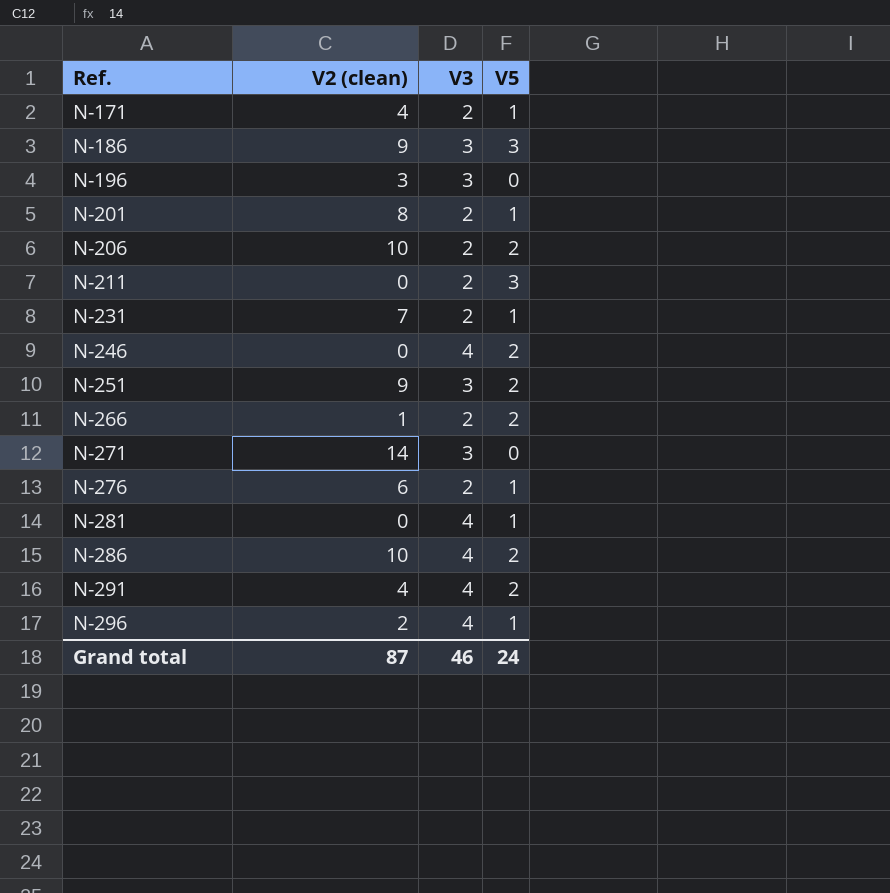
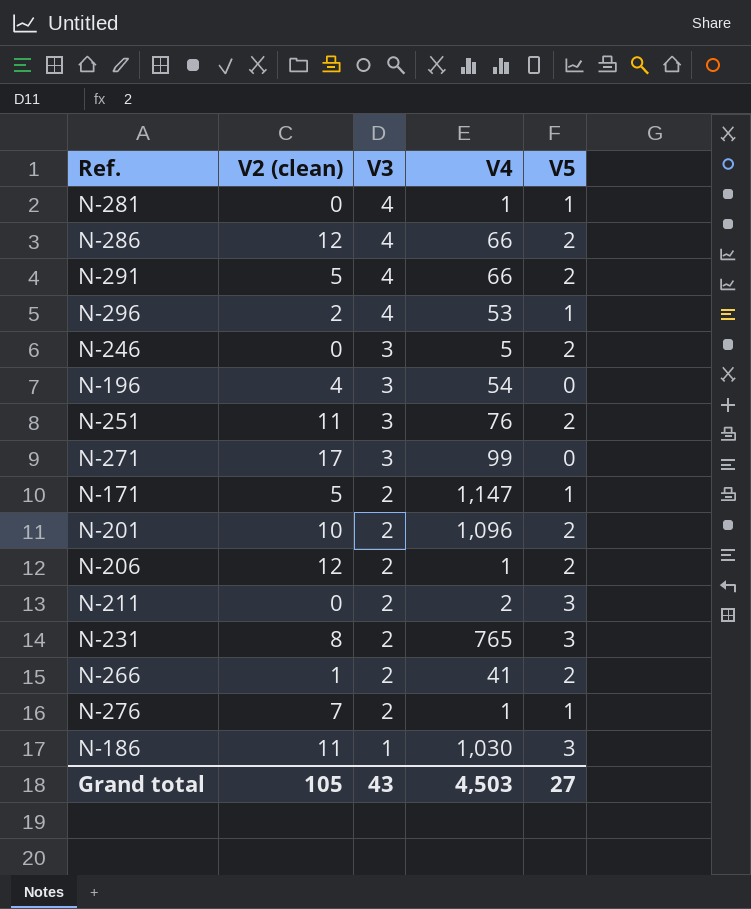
row order: Ref. ascending -> V3 descending
column V4 | position: none -> 4
N-286 | V2 (clean): 10 -> 12
N-291 | V2 (clean): 4 -> 5
N-246 | V3: 4 -> 3
N-196 | V2 (clean): 3 -> 4
N-251 | V2 (clean): 9 -> 11
N-271 | V2 (clean): 14 -> 17
N-171 | V2 (clean): 4 -> 5
N-201 | V2 (clean): 8 -> 10
N-201 | V5: 1 -> 2
N-206 | V2 (clean): 10 -> 12
N-231 | V2 (clean): 7 -> 8
N-231 | V5: 1 -> 3
N-276 | V2 (clean): 6 -> 7
N-186 | V2 (clean): 9 -> 11
N-186 | V3: 3 -> 1
Grand total | V2 (clean): 87 -> 105
Grand total | V3: 46 -> 43
Grand total | V5: 24 -> 27

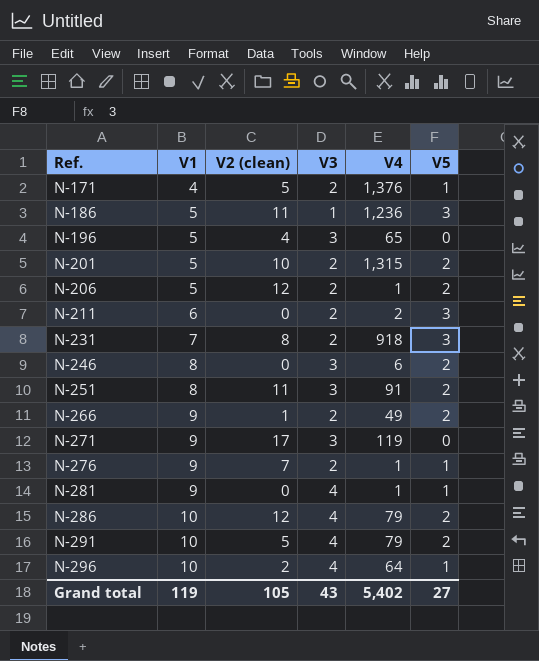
row order: V3 descending -> Ref. ascending
column V1 | position: none -> 2
N-171 | V4: 1,147 -> 1,376
N-186 | V4: 1,030 -> 1,236
N-196 | V4: 54 -> 65
N-201 | V4: 1,096 -> 1,315
N-231 | V4: 765 -> 918
N-246 | V4: 5 -> 6
N-251 | V4: 76 -> 91
N-266 | V4: 41 -> 49
N-271 | V4: 99 -> 119
N-286 | V4: 66 -> 79
N-291 | V4: 66 -> 79
N-296 | V4: 53 -> 64
Grand total | V4: 4,503 -> 5,402

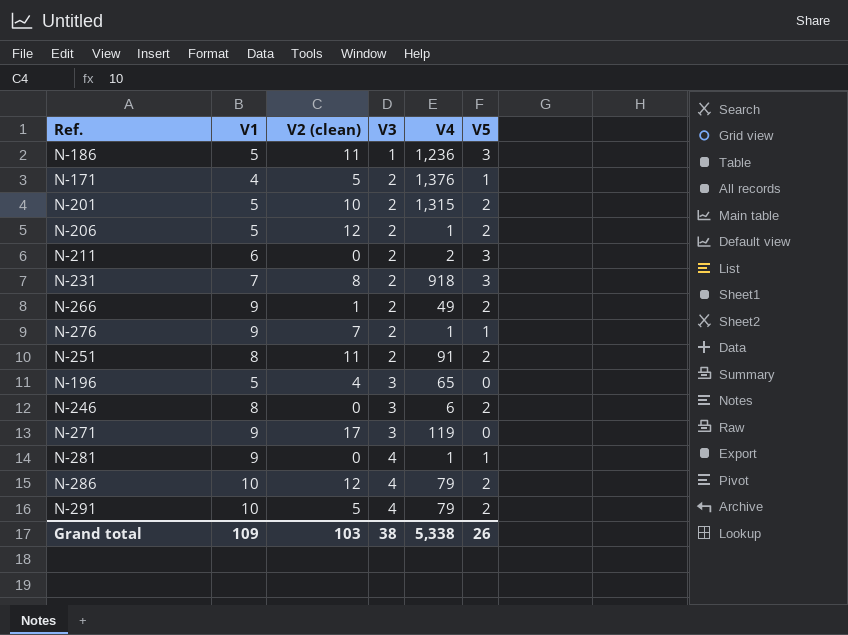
row order: Ref. ascending -> V3 ascending
row N-296: 10 | 2 | 4 | 64 | 1 -> none
N-251 | V3: 3 -> 2
Grand total | V1: 119 -> 109
Grand total | V2 (clean): 105 -> 103
Grand total | V3: 43 -> 38
Grand total | V4: 5,402 -> 5,338
Grand total | V5: 27 -> 26

